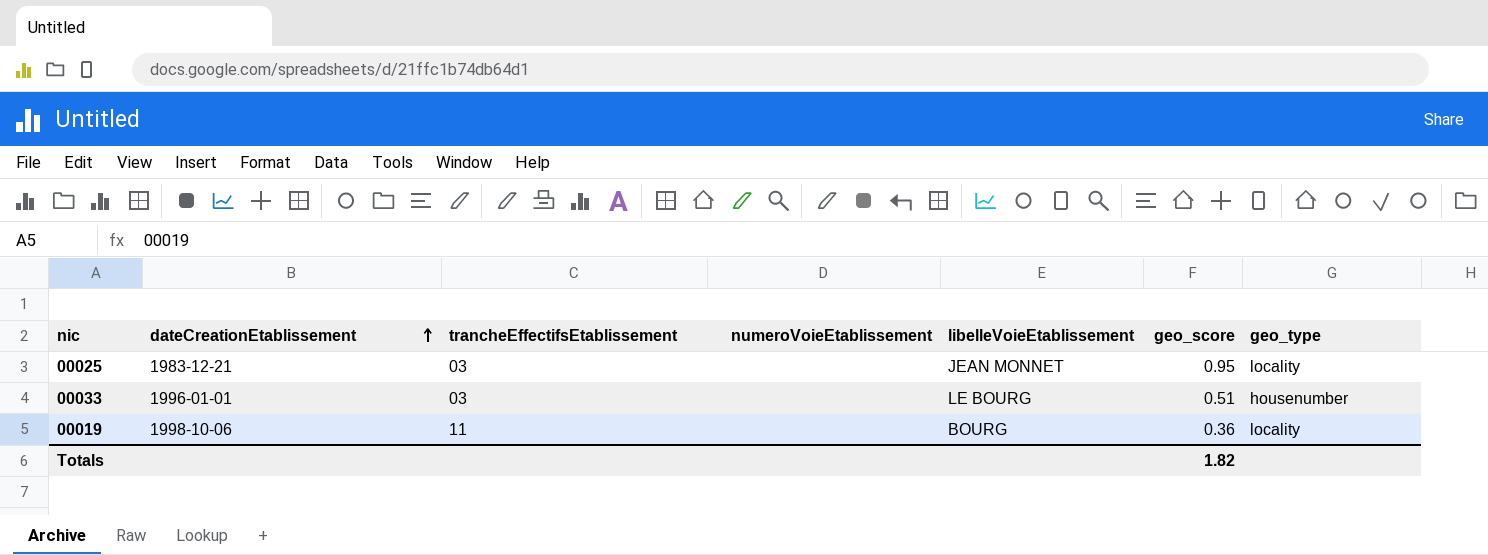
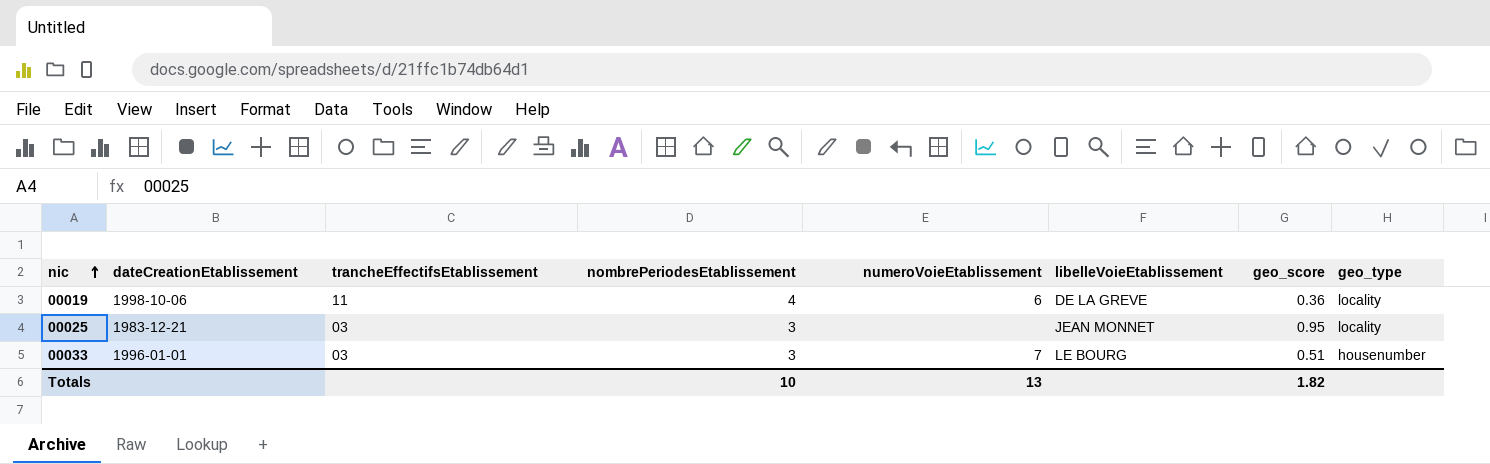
row order: dateCreationEtablissement ascending -> nic ascending
column nombrePeriodesEtablissement | position: none -> 4
00019 | numeroVoieEtablissement: none -> 6
00019 | libelleVoieEtablissement: BOURG -> DE LA GREVE
00033 | numeroVoieEtablissement: none -> 7
Totals | numeroVoieEtablissement: none -> 13

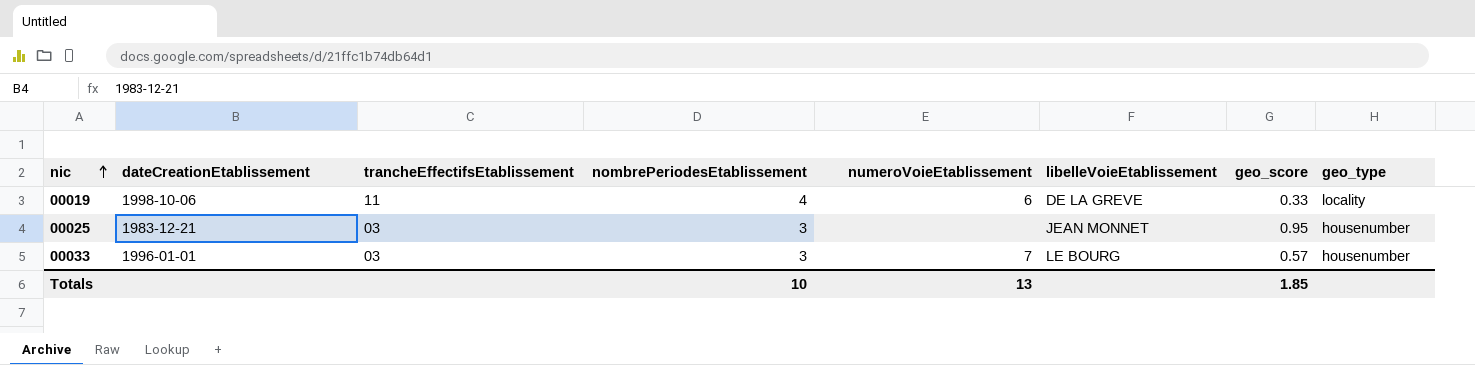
00019 | geo_score: 0.36 -> 0.33
00025 | geo_type: locality -> housenumber
00033 | geo_score: 0.51 -> 0.57
Totals | geo_score: 1.82 -> 1.85

